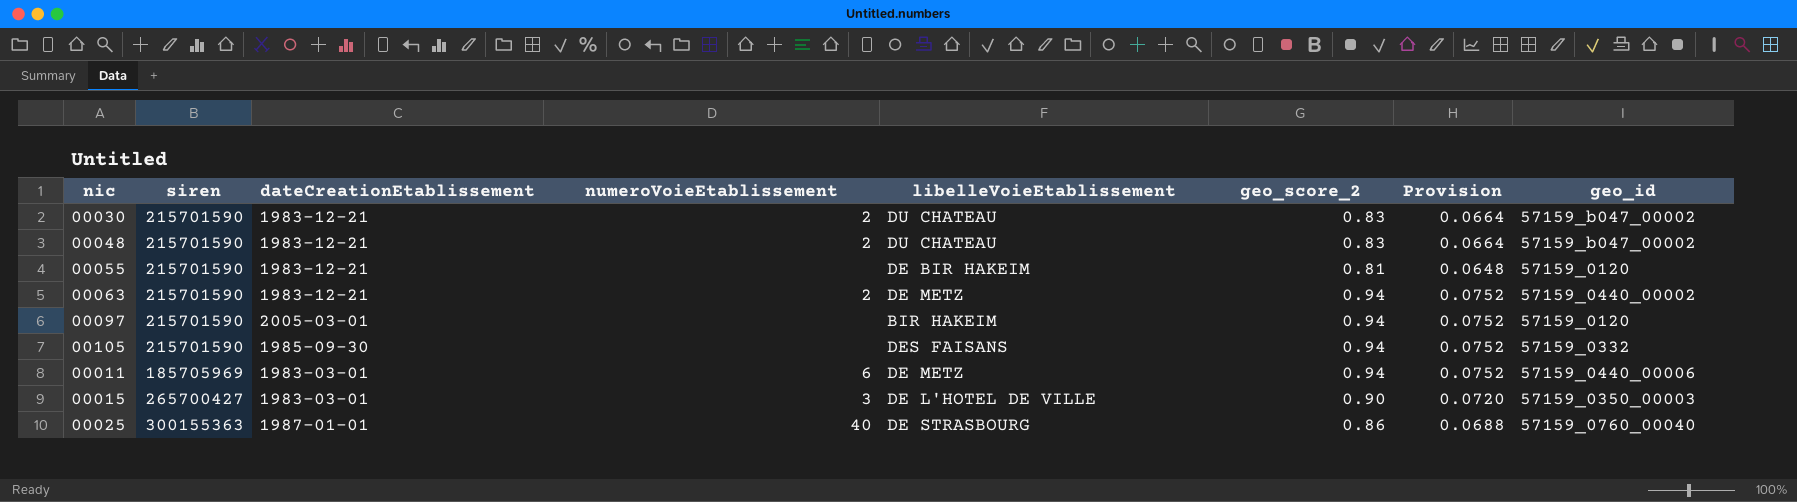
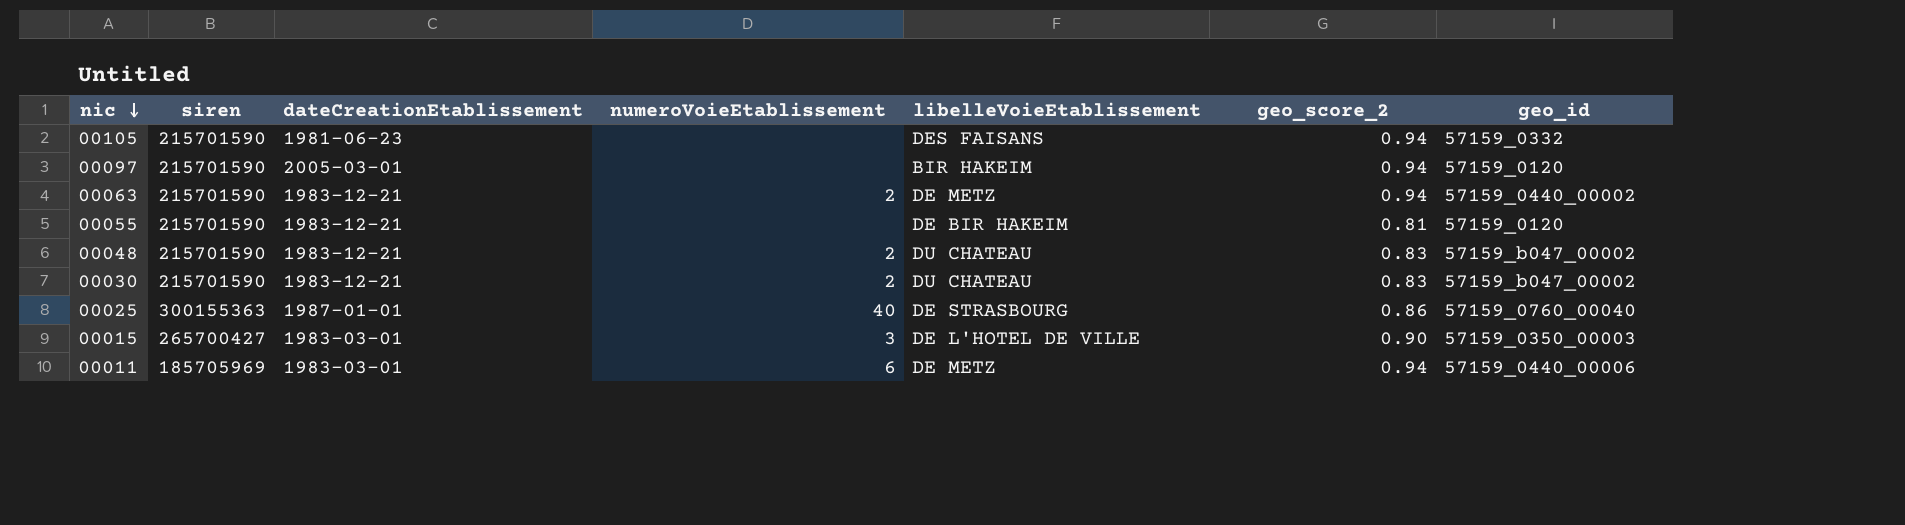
row order: none -> nic descending
column Provision | formula: [geo_score_2] * 0.08 -> none
00105 | dateCreationEtablissement: 1985-09-30 -> 1981-06-23

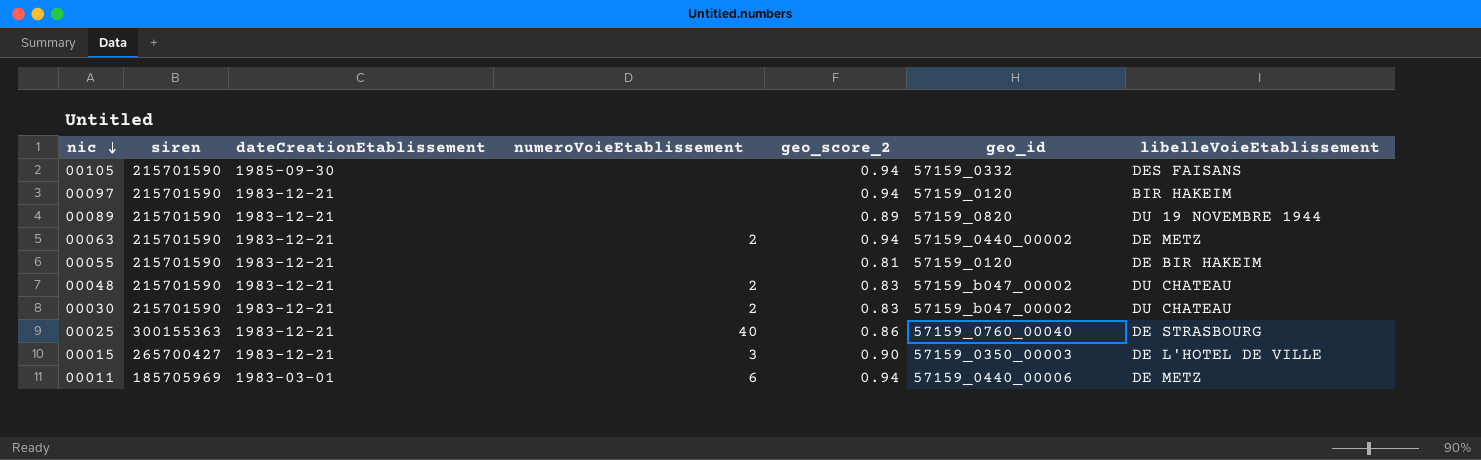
column libelleVoieEtablissement | position: 5 -> 7
00105 | dateCreationEtablissement: 1981-06-23 -> 1985-09-30
00097 | dateCreationEtablissement: 2005-03-01 -> 1983-12-21
row 00089: none -> 215701590 | 1983-12-21 | none | 0.89 | 57159_0820 | DU 19 NOVEMBRE 1944
00025 | dateCreationEtablissement: 1987-01-01 -> 1983-12-21
00015 | dateCreationEtablissement: 1983-03-01 -> 1983-12-21

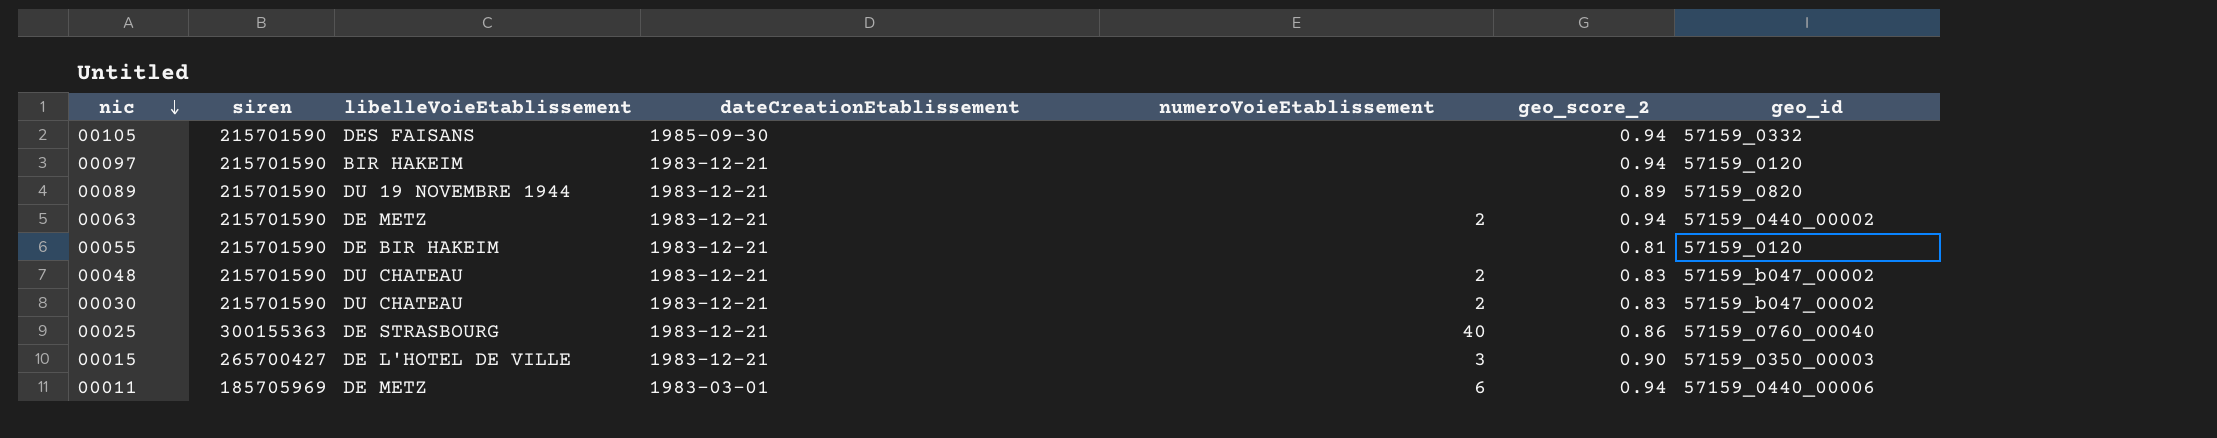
column libelleVoieEtablissement | position: 7 -> 3

